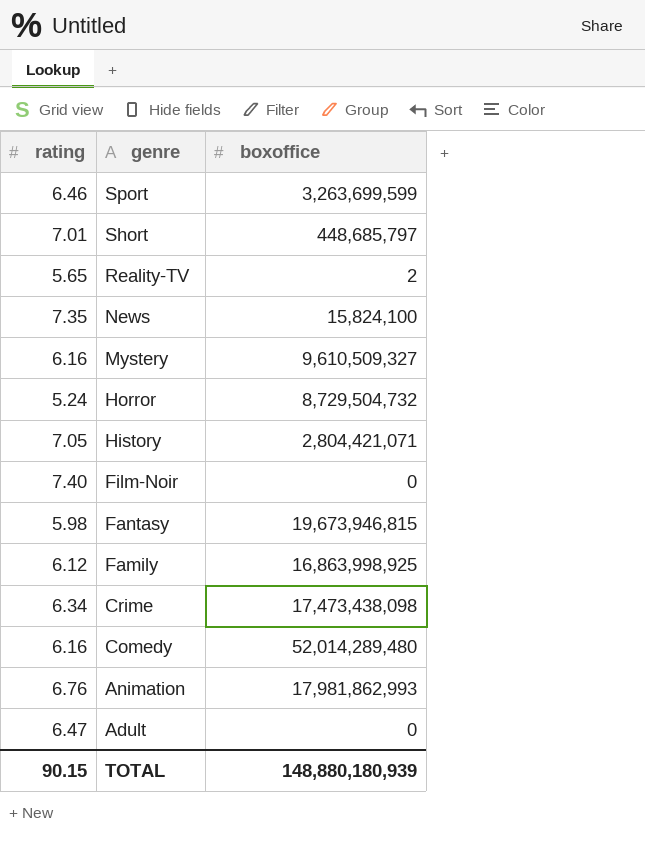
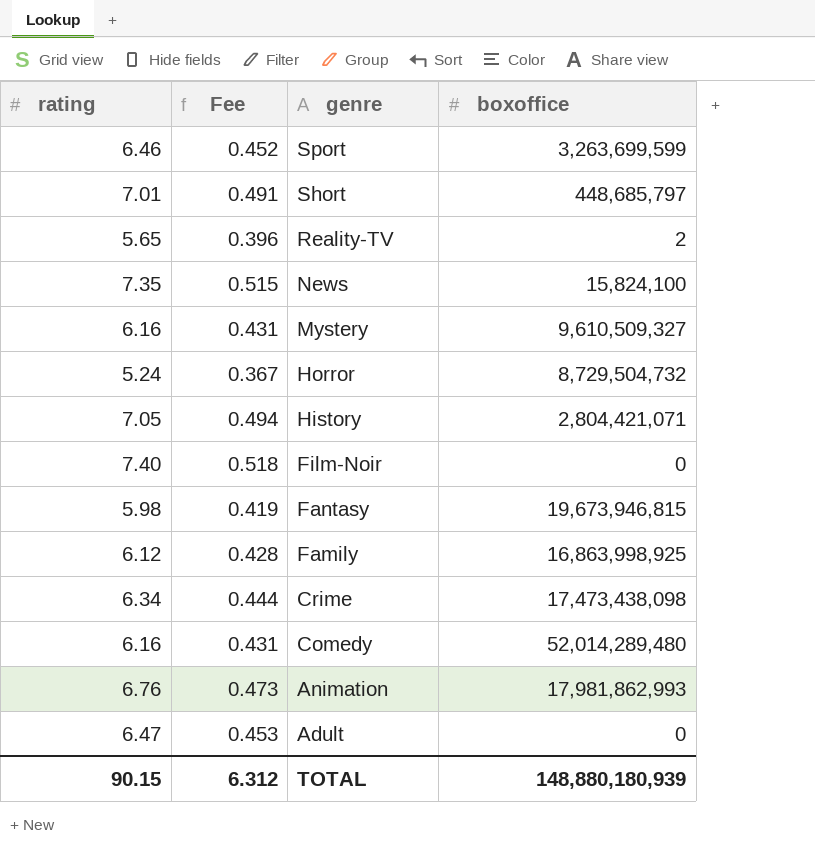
column Fee | formula: none -> [rating] * 0.07

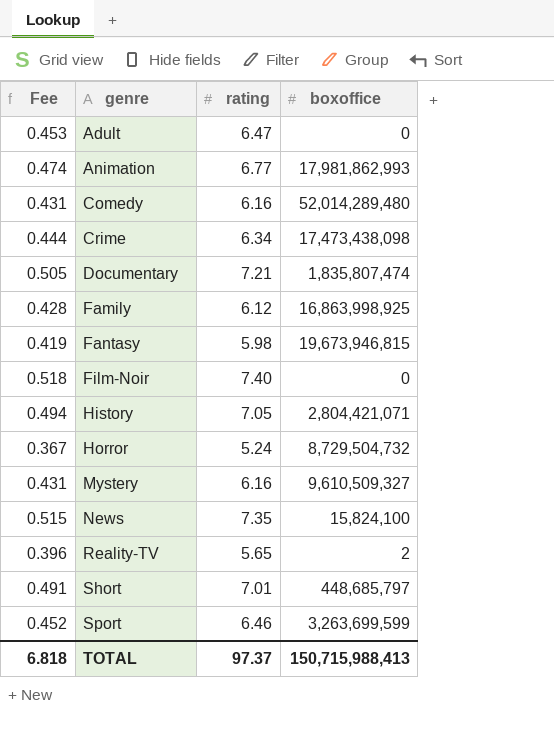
row order: genre descending -> genre ascending
column rating | position: 1 -> 3
Animation | Fee: 0.473 -> 0.474
Animation | rating: 6.76 -> 6.77
row Documentary: none -> 0.505 | 7.21 | 1,835,807,474
TOTAL | Fee: 6.312 -> 6.818
TOTAL | rating: 90.15 -> 97.37
TOTAL | boxoffice: 148,880,180,939 -> 150,715,988,413

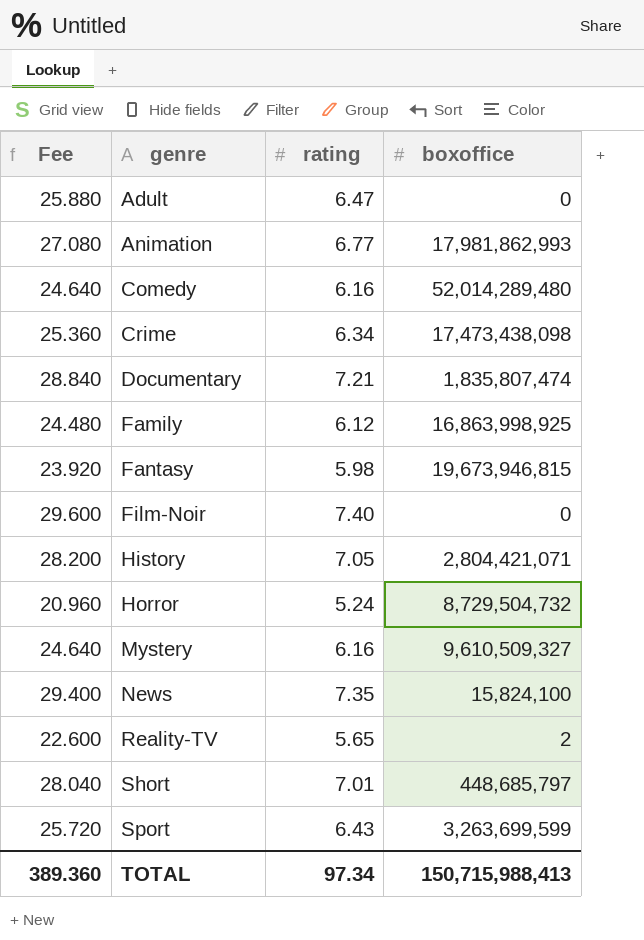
column Fee | formula: [rating] * 0.07 -> [rating] * 4
Sport | rating: 6.46 -> 6.43
TOTAL | Fee: 6.818 -> 389.360
TOTAL | rating: 97.37 -> 97.34

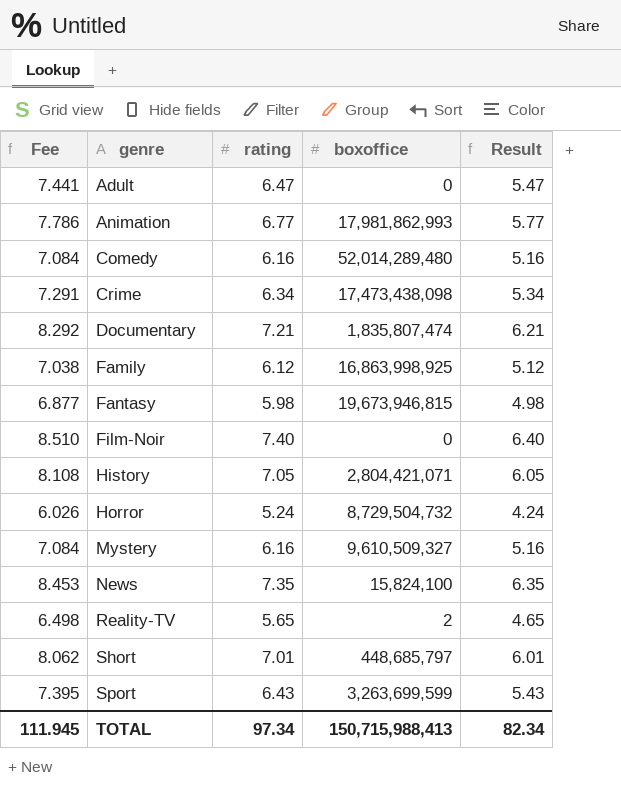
column Fee | formula: [rating] * 4 -> [rating] * 1.15
column Result | formula: none -> [rating] - 1
TOTAL | Fee: 389.360 -> 111.945

